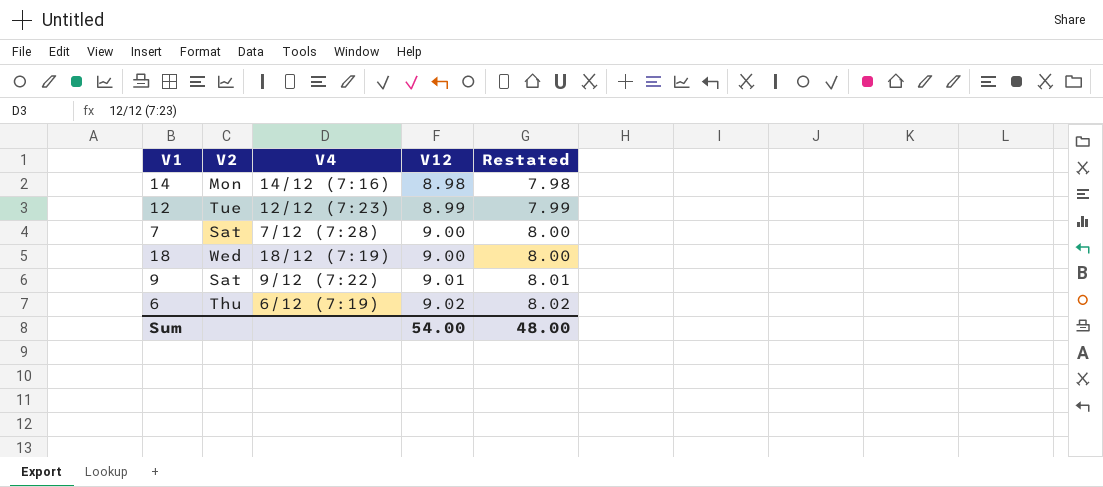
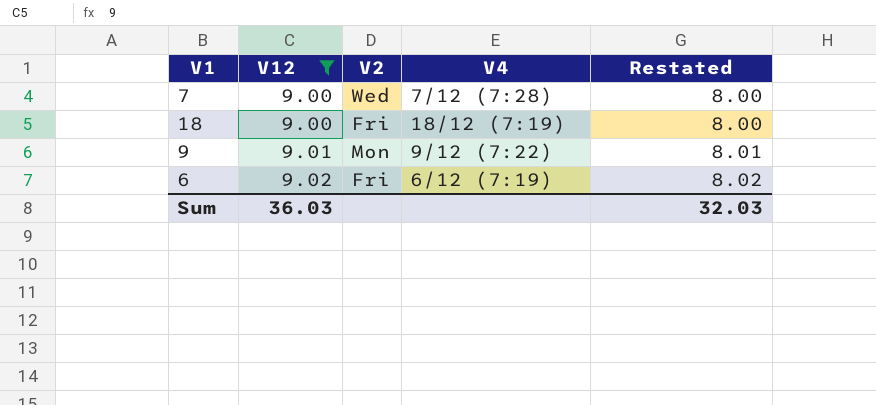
filter: none -> V12 >= 9.00
column V12 | position: 4 -> 2
7 | V2: Sat -> Wed
18 | V2: Wed -> Fri
9 | V2: Sat -> Mon
6 | V2: Thu -> Fri
Sum | V12: 54.00 -> 36.03
Sum | Restated: 48.00 -> 32.03

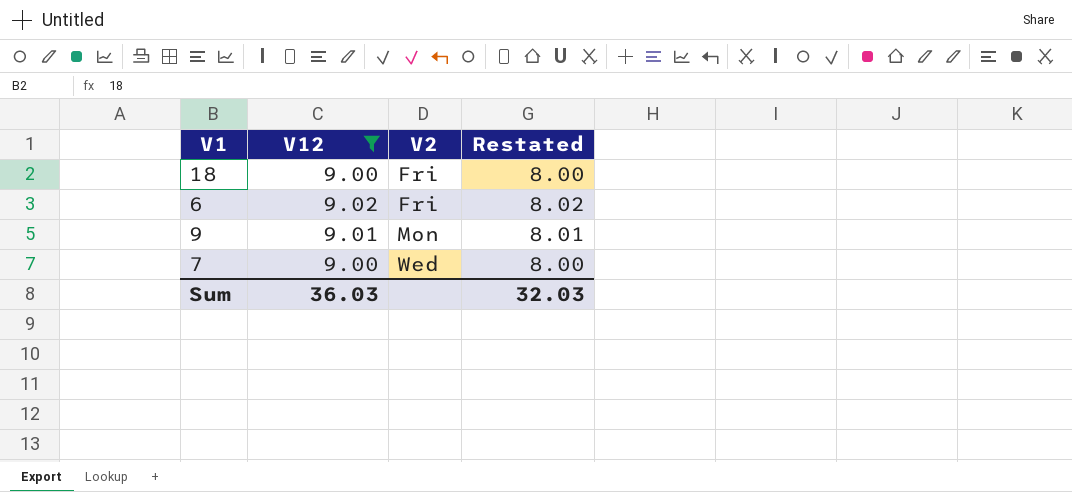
row order: V12 ascending -> V2 ascending
column V4 | position: 4 -> none

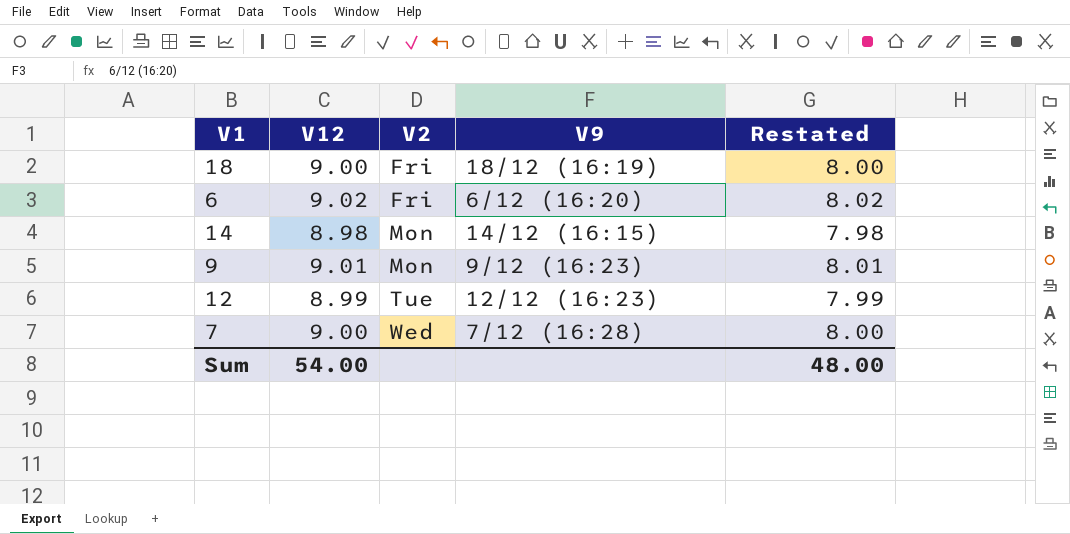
filter: V12 >= 9.00 -> none
column V9 | position: none -> 4
Sum | V12: 36.03 -> 54.00
Sum | Restated: 32.03 -> 48.00

